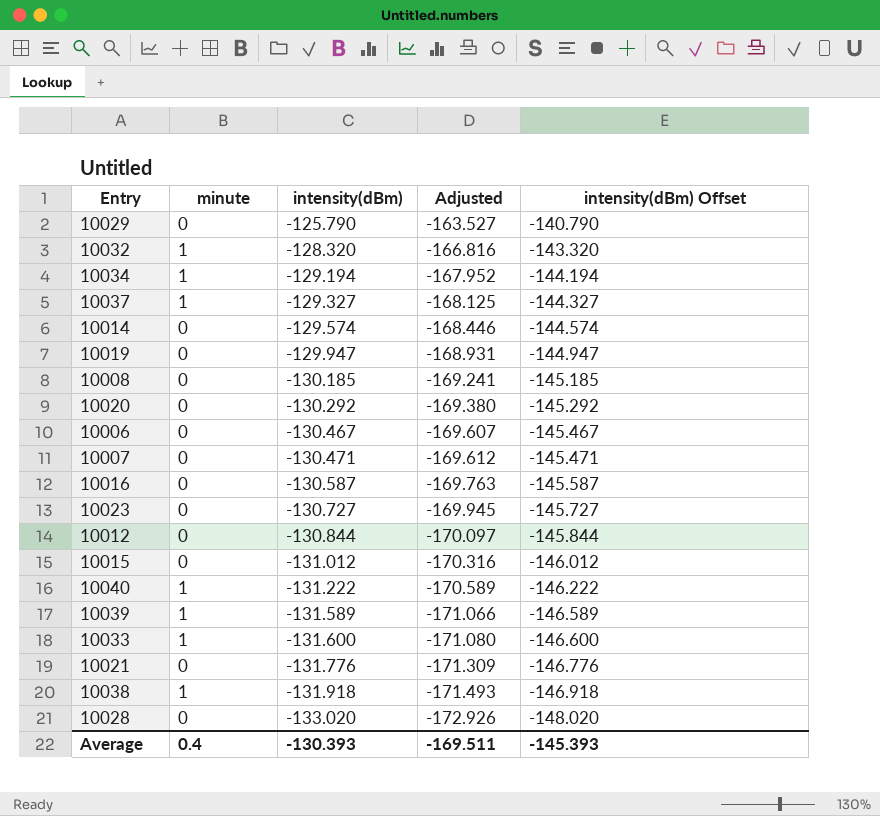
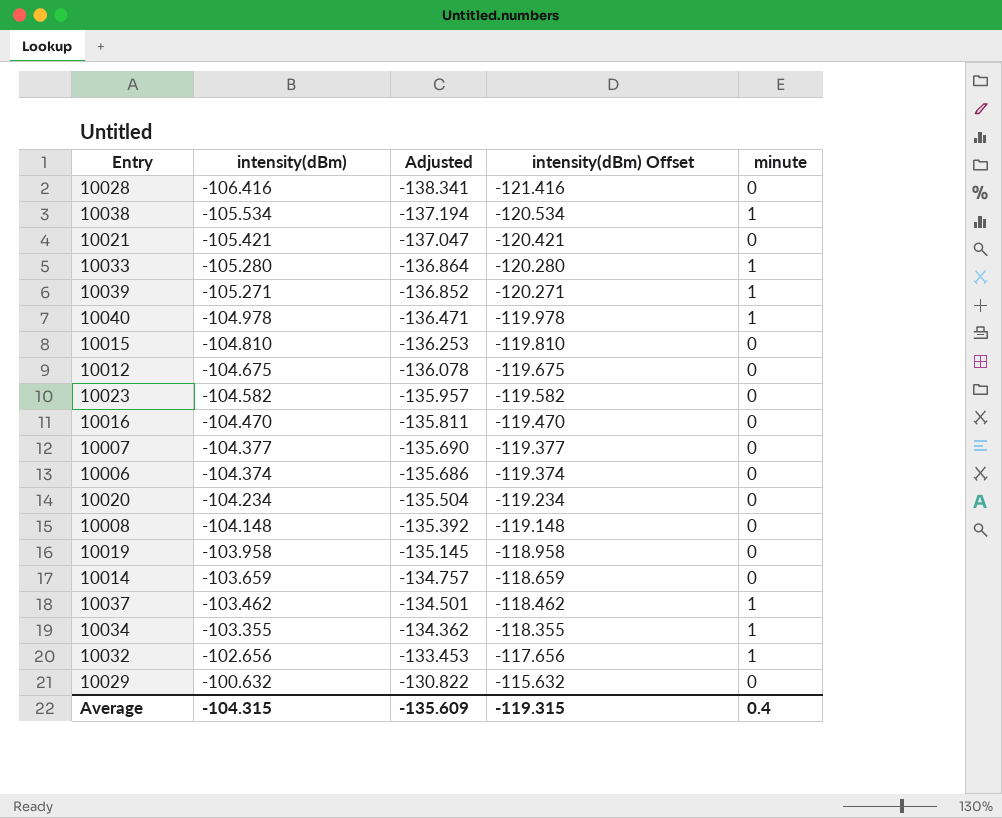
row order: intensity(dBm) descending -> intensity(dBm) ascending
column minute | position: 2 -> 5
10028 | intensity(dBm): -133.020 -> -106.416
10028 | Adjusted: -172.926 -> -138.341
10028 | intensity(dBm) Offset: -148.020 -> -121.416
10038 | intensity(dBm): -131.918 -> -105.534
10038 | Adjusted: -171.493 -> -137.194
10038 | intensity(dBm) Offset: -146.918 -> -120.534
10021 | intensity(dBm): -131.776 -> -105.421
10021 | Adjusted: -171.309 -> -137.047
10021 | intensity(dBm) Offset: -146.776 -> -120.421
10033 | intensity(dBm): -131.600 -> -105.280
10033 | Adjusted: -171.080 -> -136.864
10033 | intensity(dBm) Offset: -146.600 -> -120.280
10039 | intensity(dBm): -131.589 -> -105.271
10039 | Adjusted: -171.066 -> -136.852
10039 | intensity(dBm) Offset: -146.589 -> -120.271
10040 | intensity(dBm): -131.222 -> -104.978
10040 | Adjusted: -170.589 -> -136.471
10040 | intensity(dBm) Offset: -146.222 -> -119.978
10015 | intensity(dBm): -131.012 -> -104.810
10015 | Adjusted: -170.316 -> -136.253
10015 | intensity(dBm) Offset: -146.012 -> -119.810
10012 | intensity(dBm): -130.844 -> -104.675
10012 | Adjusted: -170.097 -> -136.078
10012 | intensity(dBm) Offset: -145.844 -> -119.675
10023 | intensity(dBm): -130.727 -> -104.582
10023 | Adjusted: -169.945 -> -135.957
10023 | intensity(dBm) Offset: -145.727 -> -119.582
10016 | intensity(dBm): -130.587 -> -104.470
10016 | Adjusted: -169.763 -> -135.811
10016 | intensity(dBm) Offset: -145.587 -> -119.470
10007 | intensity(dBm): -130.471 -> -104.377
10007 | Adjusted: -169.612 -> -135.690
10007 | intensity(dBm) Offset: -145.471 -> -119.377
10006 | intensity(dBm): -130.467 -> -104.374
10006 | Adjusted: -169.607 -> -135.686
10006 | intensity(dBm) Offset: -145.467 -> -119.374
10020 | intensity(dBm): -130.292 -> -104.234
10020 | Adjusted: -169.380 -> -135.504
10020 | intensity(dBm) Offset: -145.292 -> -119.234
10008 | intensity(dBm): -130.185 -> -104.148
10008 | Adjusted: -169.241 -> -135.392
10008 | intensity(dBm) Offset: -145.185 -> -119.148
10019 | intensity(dBm): -129.947 -> -103.958
10019 | Adjusted: -168.931 -> -135.145
10019 | intensity(dBm) Offset: -144.947 -> -118.958
10014 | intensity(dBm): -129.574 -> -103.659
10014 | Adjusted: -168.446 -> -134.757
10014 | intensity(dBm) Offset: -144.574 -> -118.659
10037 | intensity(dBm): -129.327 -> -103.462
10037 | Adjusted: -168.125 -> -134.501
10037 | intensity(dBm) Offset: -144.327 -> -118.462
10034 | intensity(dBm): -129.194 -> -103.355
10034 | Adjusted: -167.952 -> -134.362
10034 | intensity(dBm) Offset: -144.194 -> -118.355
10032 | intensity(dBm): -128.320 -> -102.656
10032 | Adjusted: -166.816 -> -133.453
10032 | intensity(dBm) Offset: -143.320 -> -117.656
10029 | intensity(dBm): -125.790 -> -100.632
10029 | Adjusted: -163.527 -> -130.822
10029 | intensity(dBm) Offset: -140.790 -> -115.632
Average | intensity(dBm): -130.393 -> -104.315
Average | Adjusted: -169.511 -> -135.609
Average | intensity(dBm) Offset: -145.393 -> -119.315

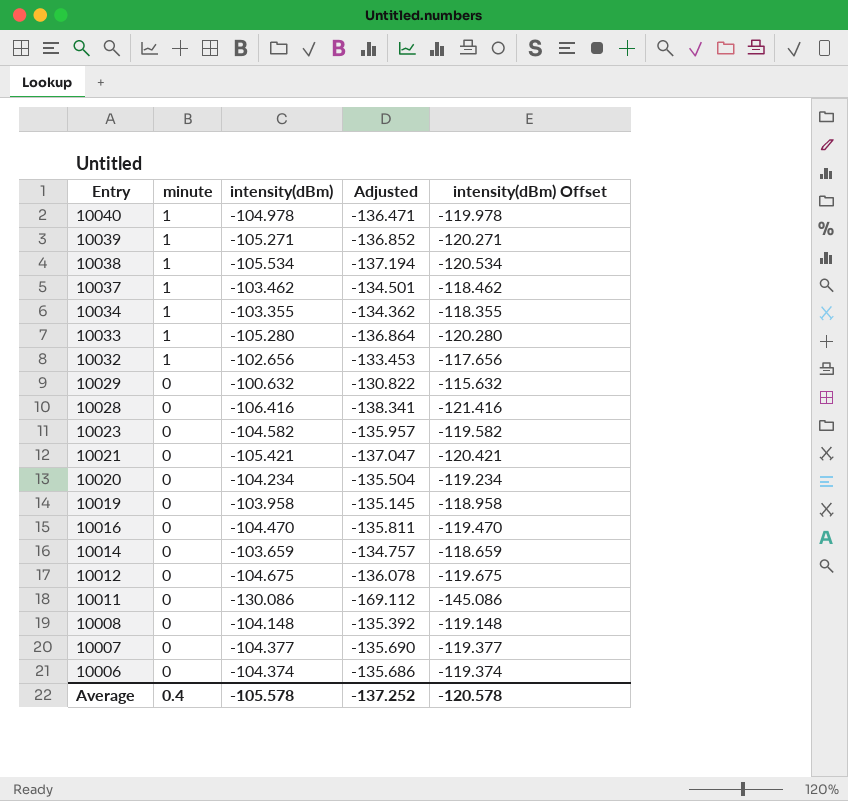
row order: intensity(dBm) ascending -> Entry descending
column minute | position: 5 -> 2
row 10015: -104.810 | -136.253 | -119.810 | 0 -> none
row 10011: none -> 0 | -130.086 | -169.112 | -145.086
Average | intensity(dBm): -104.315 -> -105.578
Average | Adjusted: -135.609 -> -137.252
Average | intensity(dBm) Offset: -119.315 -> -120.578

